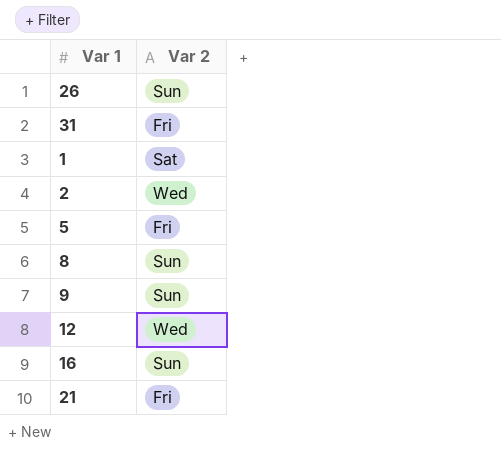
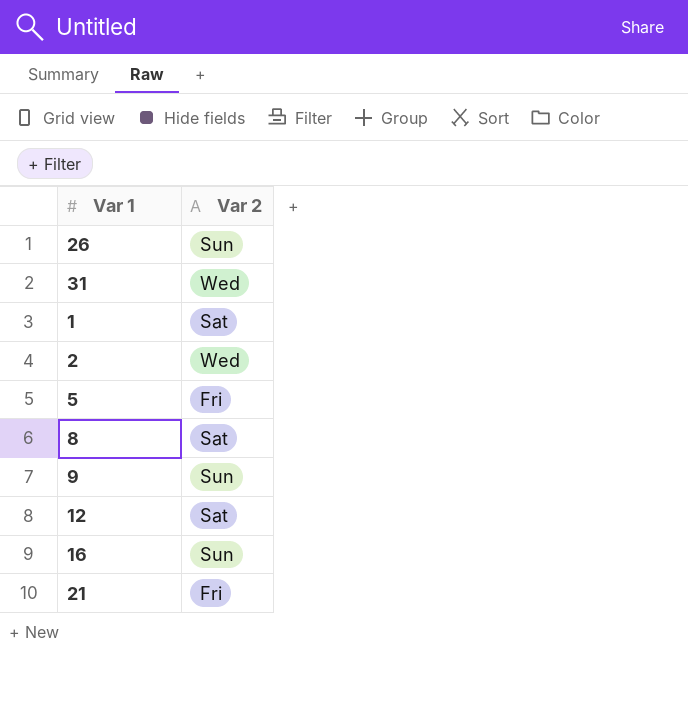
31 | Var 2: Fri -> Wed
8 | Var 2: Sun -> Sat
12 | Var 2: Wed -> Sat

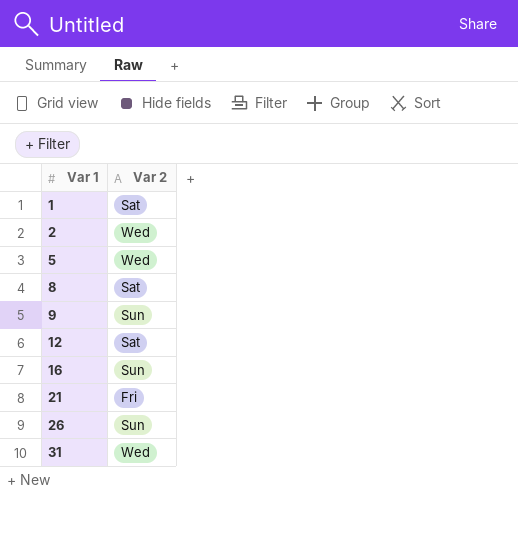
row order: none -> Var 1 ascending
5 | Var 2: Fri -> Wed

